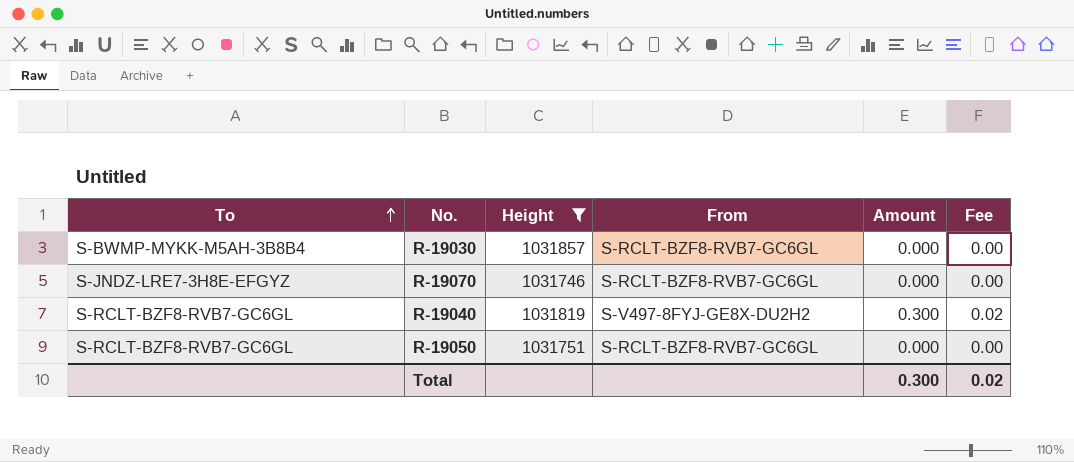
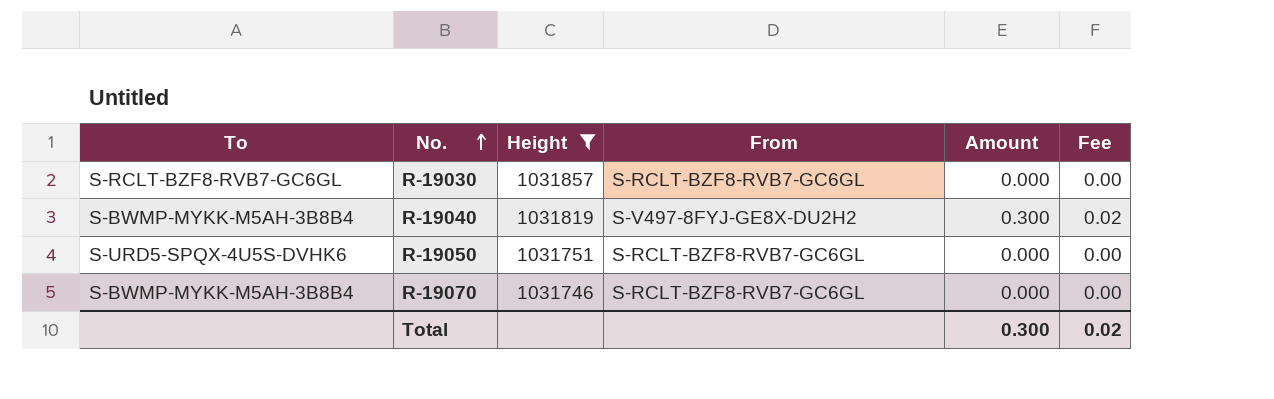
row order: To ascending -> No. ascending
R-19030 | To: S-BWMP-MYKK-M5AH-3B8B4 -> S-RCLT-BZF8-RVB7-GC6GL
R-19040 | To: S-RCLT-BZF8-RVB7-GC6GL -> S-BWMP-MYKK-M5AH-3B8B4
R-19050 | To: S-RCLT-BZF8-RVB7-GC6GL -> S-URD5-SPQX-4U5S-DVHK6
R-19070 | To: S-JNDZ-LRE7-3H8E-EFGYZ -> S-BWMP-MYKK-M5AH-3B8B4

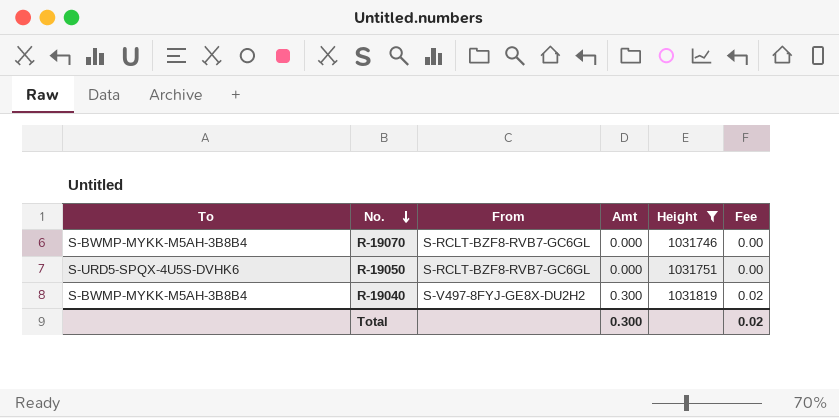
row order: No. ascending -> No. descending
column name: Amount -> Amt
column Height | position: 3 -> 5
row R-19030: S-RCLT-BZF8-RVB7-GC6GL | 1031857 | S-RCLT-BZF8-RVB7-GC6GL | 0.000 | 0.00 -> none

